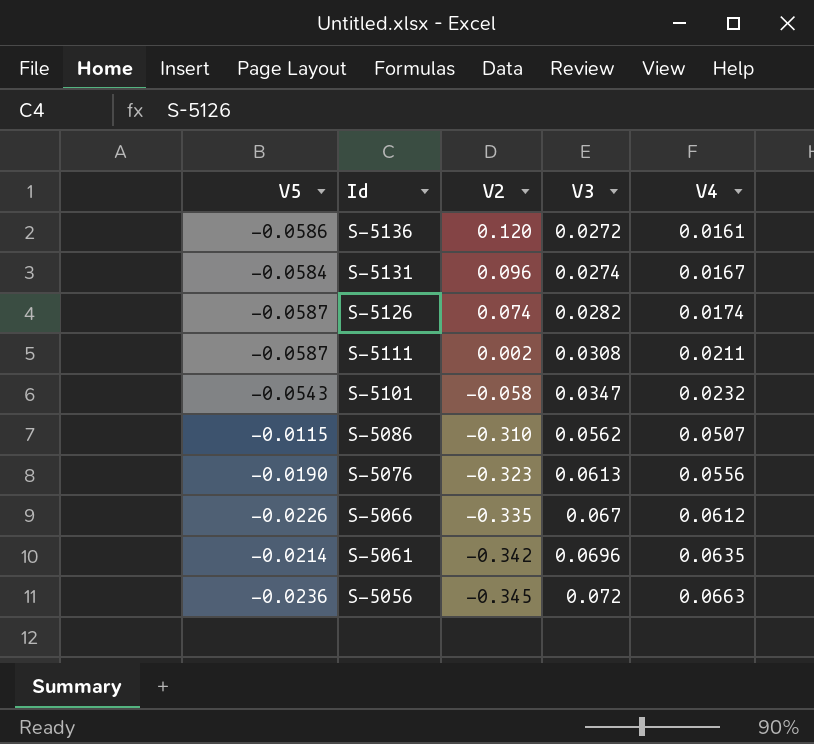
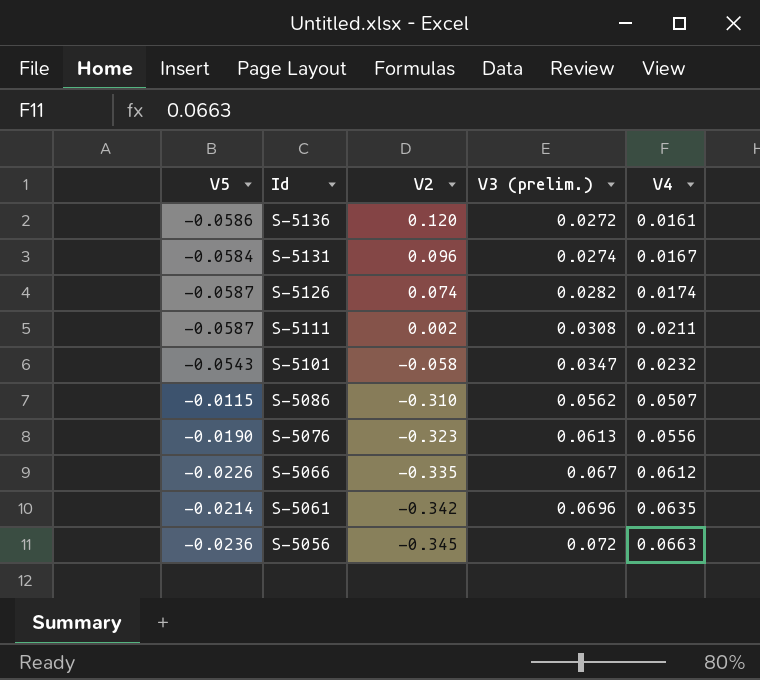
column name: V3 -> V3 (prelim.)

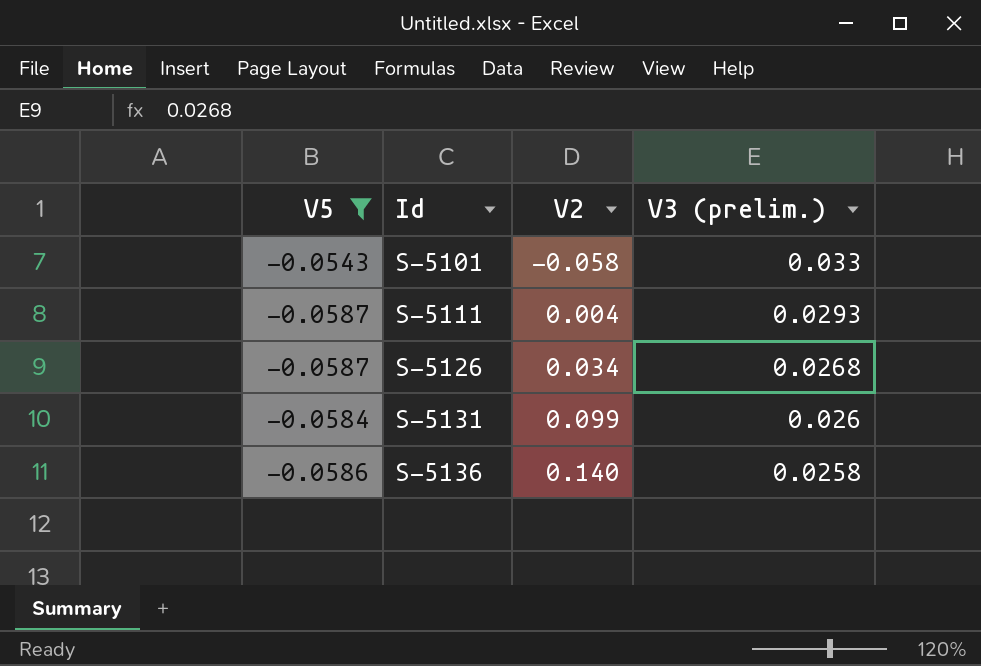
filter: none -> V5 <= -0.0543
row order: Id descending -> Id ascending
column V4 | position: 5 -> none
S-5101 | V3 (prelim.): 0.0347 -> 0.033
S-5111 | V2: 0.002 -> 0.004
S-5111 | V3 (prelim.): 0.0308 -> 0.0293
S-5126 | V2: 0.074 -> 0.034
S-5126 | V3 (prelim.): 0.0282 -> 0.0268
S-5131 | V2: 0.096 -> 0.099
S-5131 | V3 (prelim.): 0.0274 -> 0.026
S-5136 | V2: 0.120 -> 0.140
S-5136 | V3 (prelim.): 0.0272 -> 0.0258

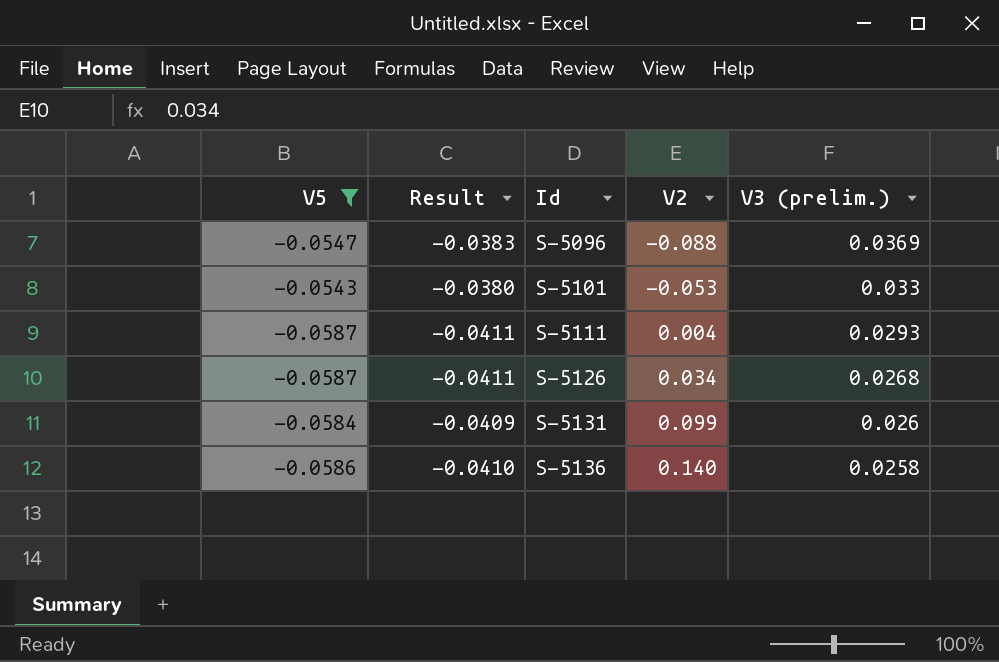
column Result | formula: none -> [V5] * 0.7
row S-5096: none -> -0.0547 | -0.0383 | -0.088 | 0.0369
S-5101 | V2: -0.058 -> -0.053

